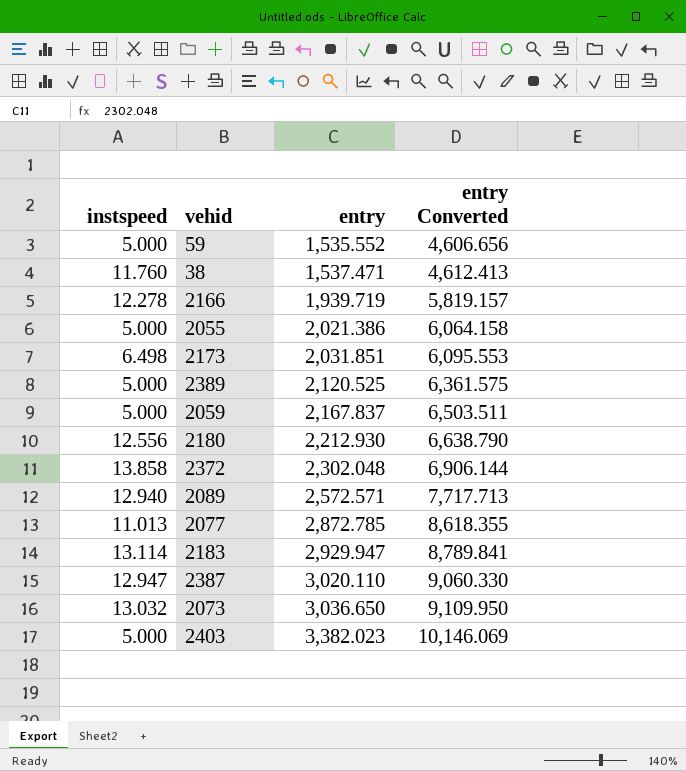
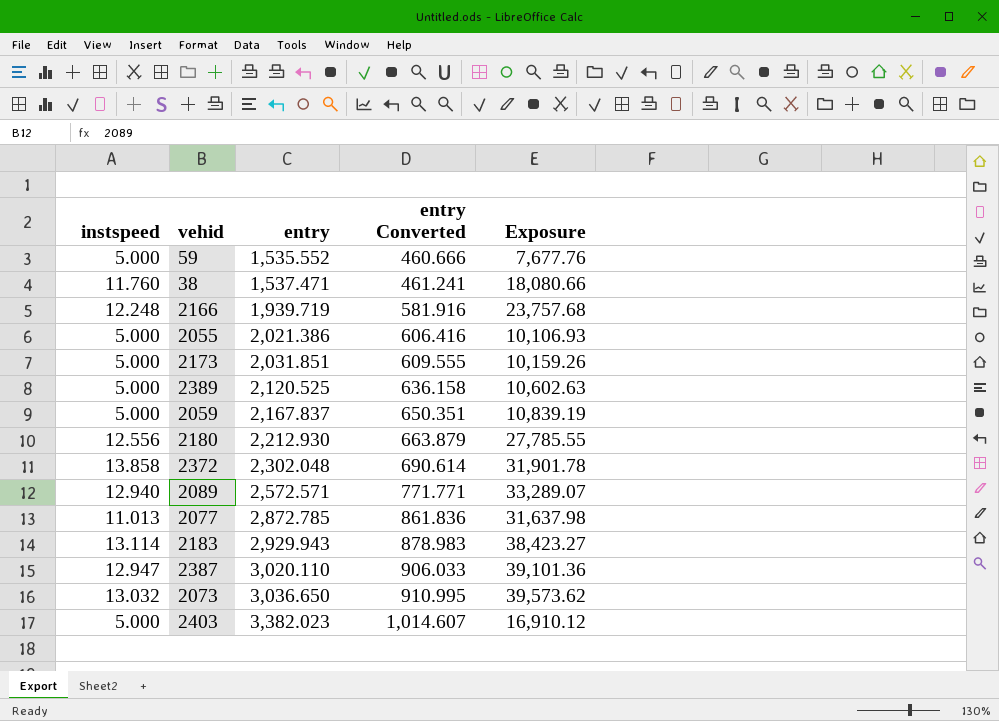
column entry Converted | formula: [entry] * 3 -> [entry] * 0.3
column Exposure | formula: none -> [instspeed] * [entry]
2166 | instspeed: 12.278 -> 12.248
2173 | instspeed: 6.498 -> 5.000
2183 | entry: 2,929.947 -> 2,929.943

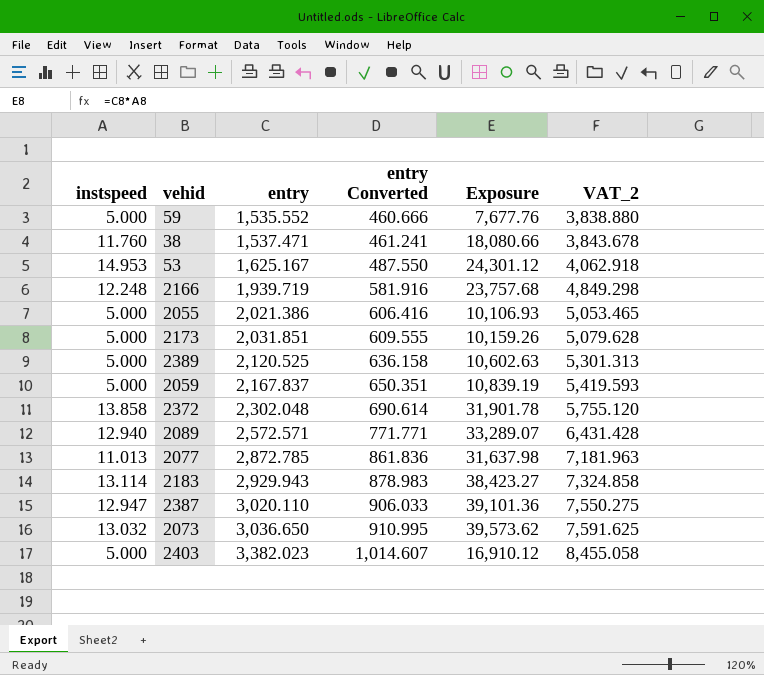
column VAT_2 | formula: none -> [entry] * 2.5
row 2180: 12.556 | 2,212.930 | 663.879 | 27,785.55 -> none
row 53: none -> 14.953 | 1,625.167 | 487.550 | 24,301.12 | 4,062.918

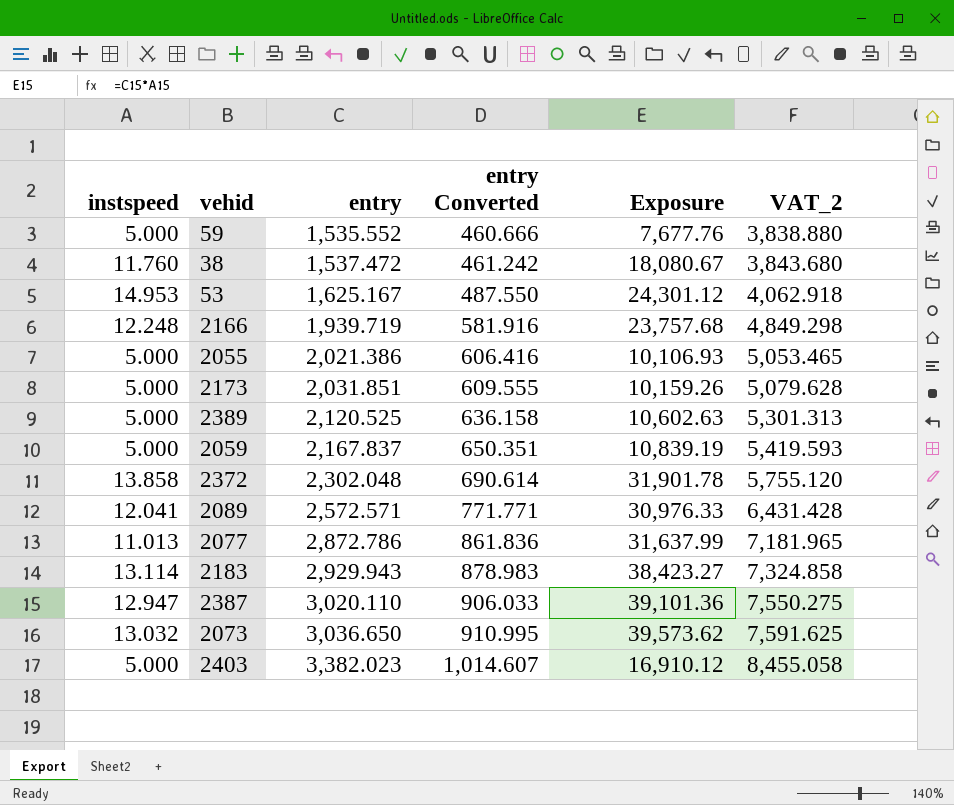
38 | entry: 1,537.471 -> 1,537.472
38 | entry Converted: 461.241 -> 461.242
38 | Exposure: 18,080.66 -> 18,080.67
38 | VAT_2: 3,843.678 -> 3,843.680
2089 | instspeed: 12.940 -> 12.041
2089 | Exposure: 33,289.07 -> 30,976.33
2077 | entry: 2,872.785 -> 2,872.786
2077 | Exposure: 31,637.98 -> 31,637.99
2077 | VAT_2: 7,181.963 -> 7,181.965

